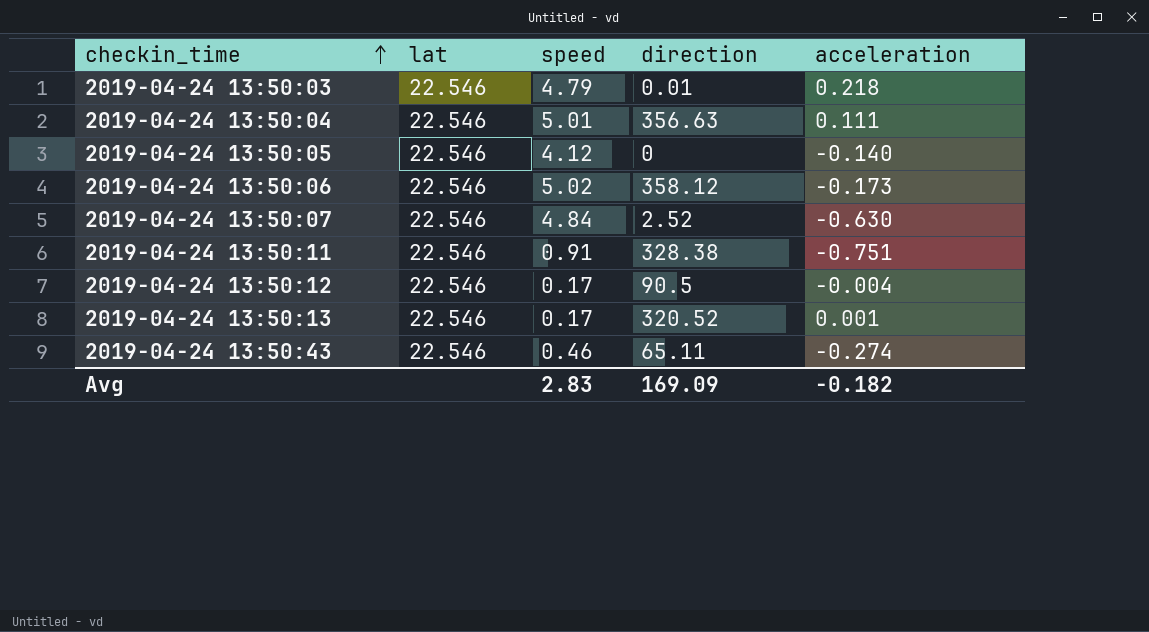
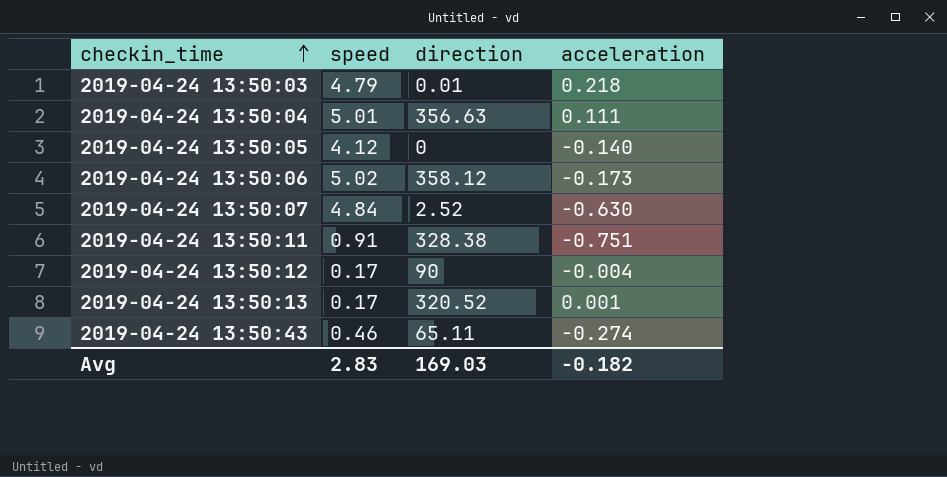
column lat | position: 2 -> none
2019-04-24 13:50:12 | direction: 90.5 -> 90
Avg | direction: 169.09 -> 169.03

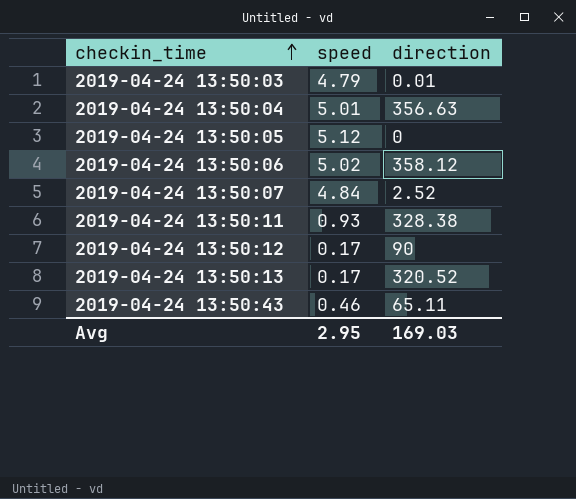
column acceleration | position: 4 -> none
2019-04-24 13:50:05 | speed: 4.12 -> 5.12
2019-04-24 13:50:11 | speed: 0.91 -> 0.93
Avg | speed: 2.83 -> 2.95

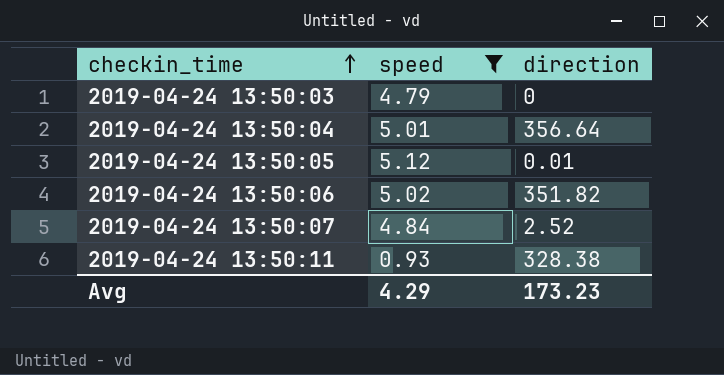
filter: none -> speed >= 0.93
2019-04-24 13:50:03 | direction: 0.01 -> 0
2019-04-24 13:50:04 | direction: 356.63 -> 356.64
2019-04-24 13:50:05 | direction: 0 -> 0.01
2019-04-24 13:50:06 | direction: 358.12 -> 351.82
Avg | speed: 2.95 -> 4.29
Avg | direction: 169.03 -> 173.23

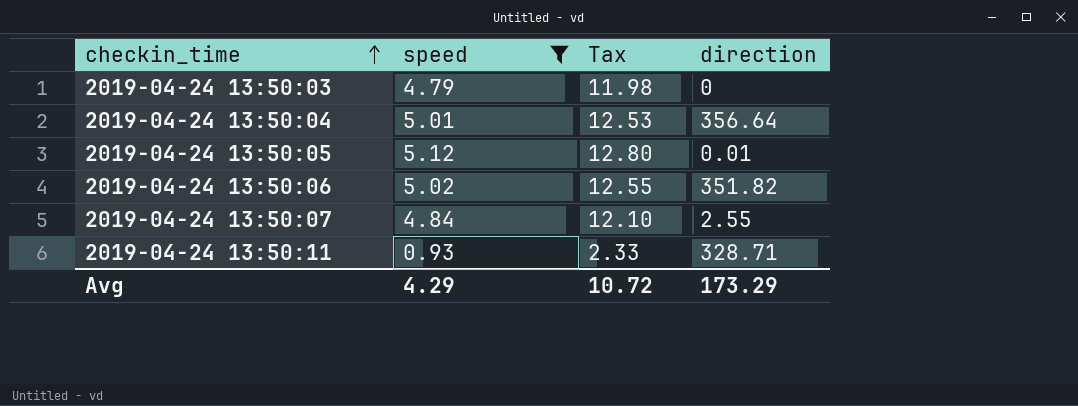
column Tax | formula: none -> [speed] * 2.5
2019-04-24 13:50:07 | direction: 2.52 -> 2.55
2019-04-24 13:50:11 | direction: 328.38 -> 328.71
Avg | direction: 173.23 -> 173.29

